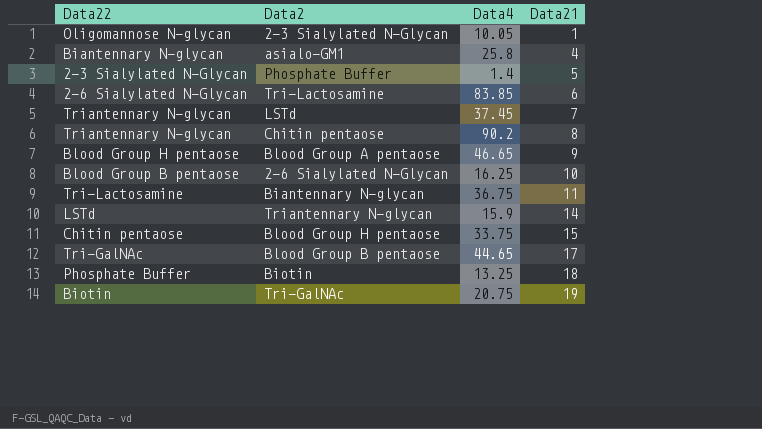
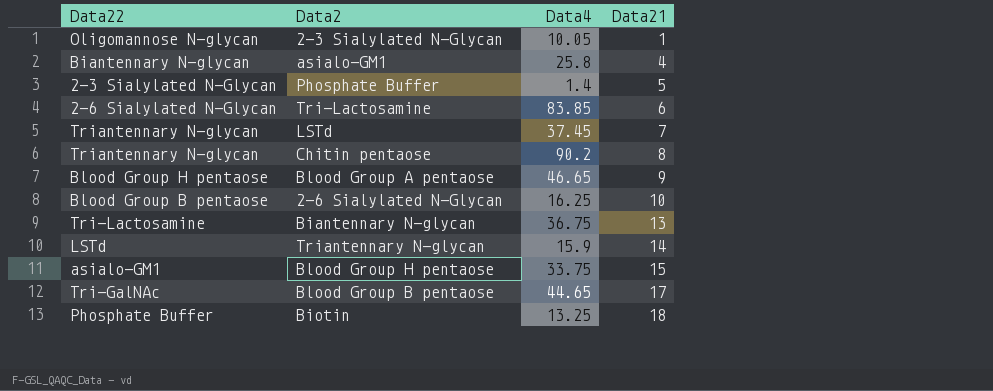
row Tri-GalNAc: Biotin | 20.75 | 19 -> none
Biantennary N-glycan | Data21: 11 -> 13
Blood Group H pentaose | Data22: Chitin pentaose -> asialo-GM1

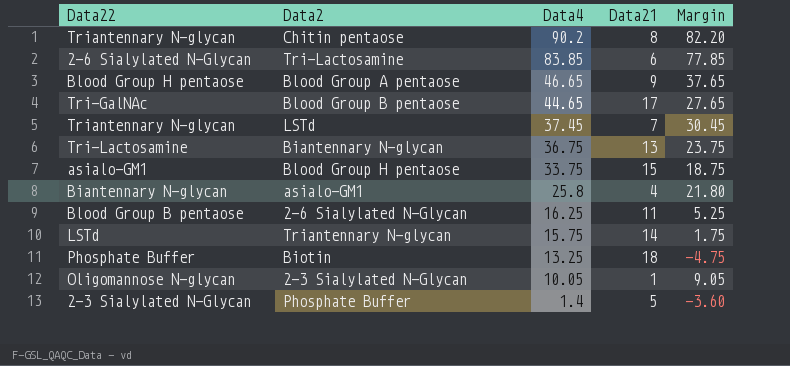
row order: Data21 ascending -> Data4 descending
column Margin | formula: none -> [Data4] - [Data21]
2-6 Sialylated N-Glycan | Data21: 10 -> 11
Triantennary N-glycan | Data4: 15.9 -> 15.75

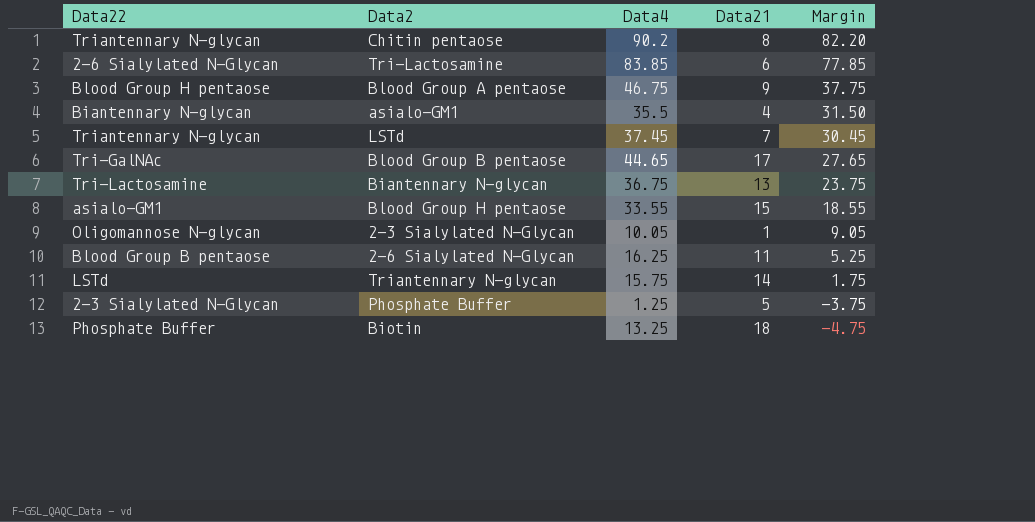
row order: Data4 descending -> Margin descending
Blood Group A pentaose | Data4: 46.65 -> 46.75
Blood Group A pentaose | Margin: 37.65 -> 37.75
asialo-GM1 | Data4: 25.8 -> 35.5
asialo-GM1 | Margin: 21.80 -> 31.50
Blood Group H pentaose | Data4: 33.75 -> 33.55
Blood Group H pentaose | Margin: 18.75 -> 18.55
Phosphate Buffer | Data4: 1.4 -> 1.25
Phosphate Buffer | Margin: -3.60 -> -3.75

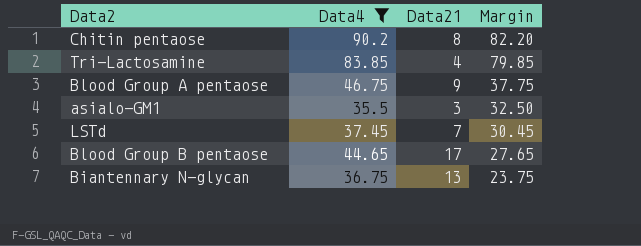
filter: none -> Data4 >= 35.5
column Data22 | position: 1 -> none
Tri-Lactosamine | Data21: 6 -> 4
Tri-Lactosamine | Margin: 77.85 -> 79.85
asialo-GM1 | Data21: 4 -> 3
asialo-GM1 | Margin: 31.50 -> 32.50

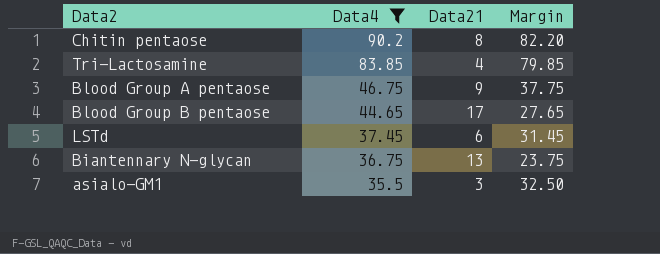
row order: Margin descending -> Data4 descending
LSTd | Data21: 7 -> 6
LSTd | Margin: 30.45 -> 31.45

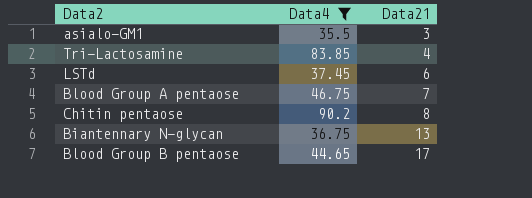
row order: Data4 descending -> Data21 ascending
column Margin | formula: [Data4] - [Data21] -> none
Blood Group A pentaose | Data21: 9 -> 7

